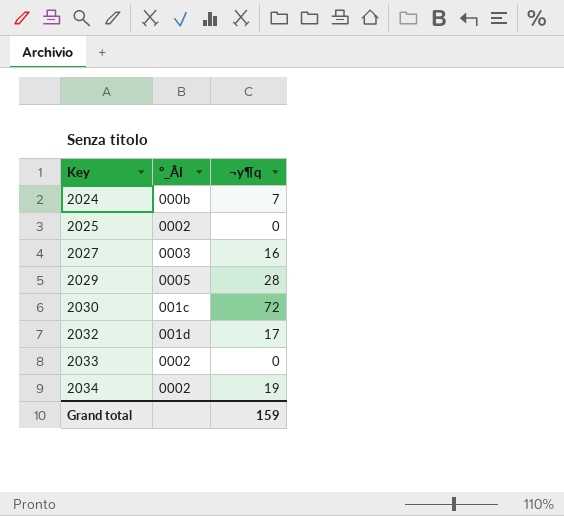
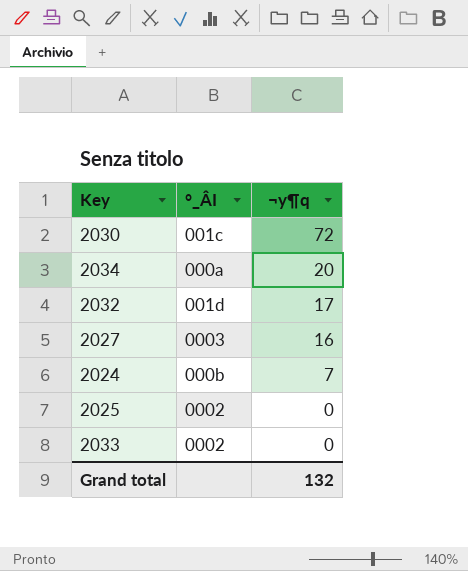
row order: Key ascending -> ¬y¶q descending
row 2029: 0005 | 28 -> none
2034 | °_ÂI: 0002 -> 000a
2034 | ¬y¶q: 19 -> 20
Grand total | ¬y¶q: 159 -> 132

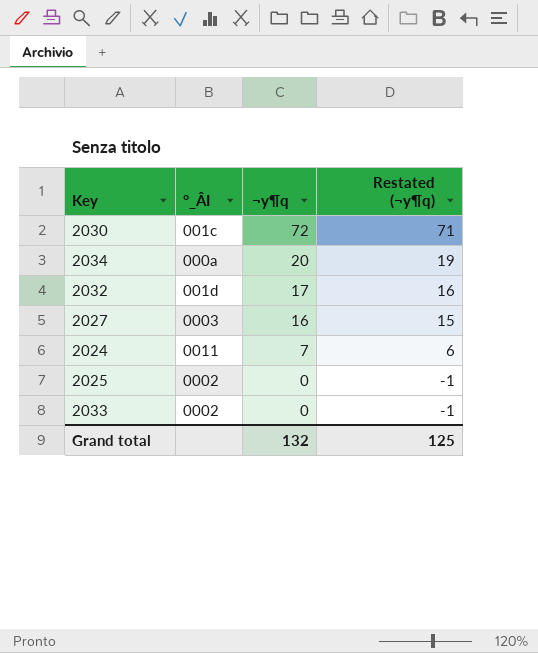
column Restated (¬y¶q) | formula: none -> [¬y¶q] - 1
2024 | °_ÂI: 000b -> 0011

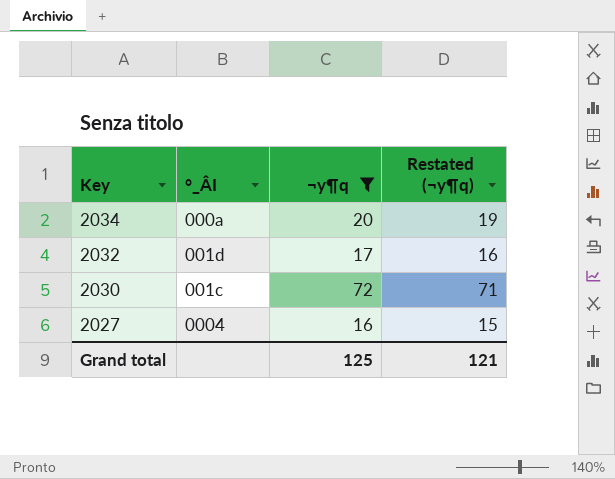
filter: none -> ¬y¶q >= 16
row order: ¬y¶q descending -> Key descending
2027 | °_ÂI: 0003 -> 0004
Grand total | ¬y¶q: 132 -> 125
Grand total | Restated (¬y¶q): 125 -> 121

